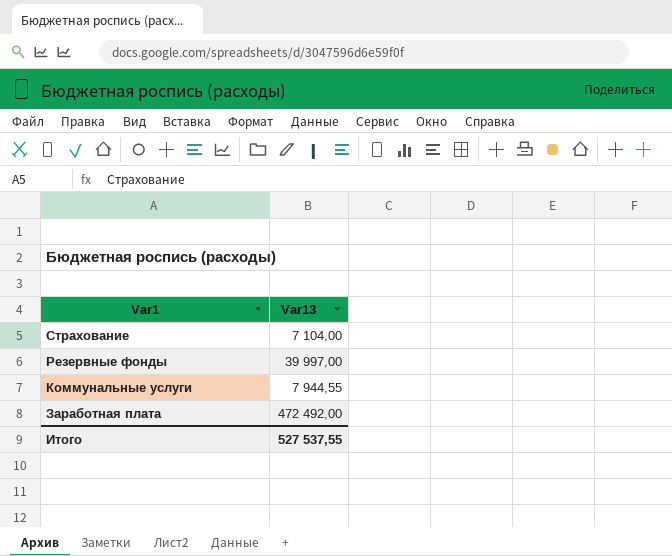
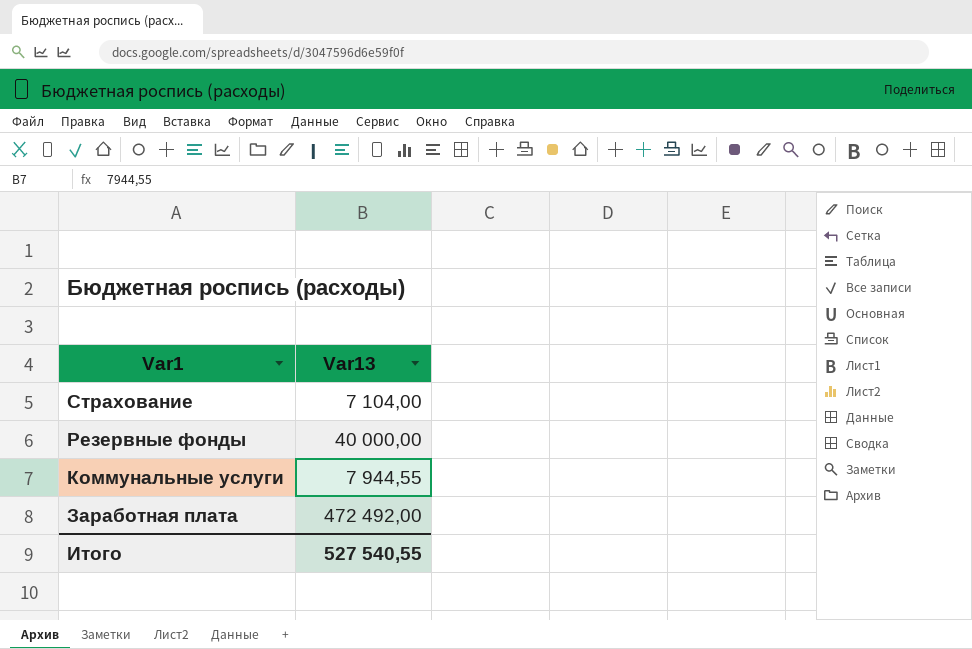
Резервные фонды | Var13: 39 997,00 -> 40 000,00
Итого | Var13: 527 537,55 -> 527 540,55

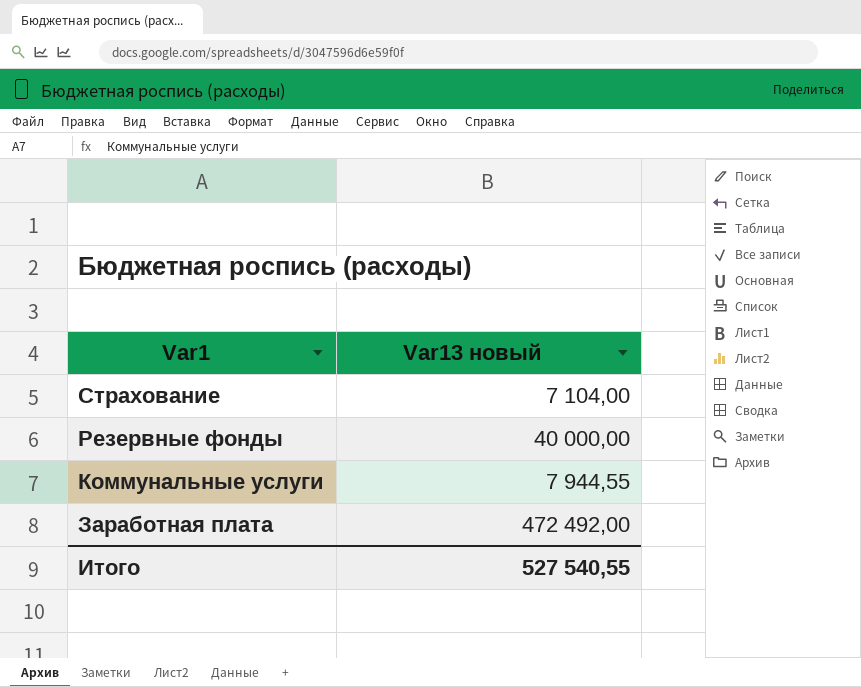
column name: Var13 -> Var13 новый

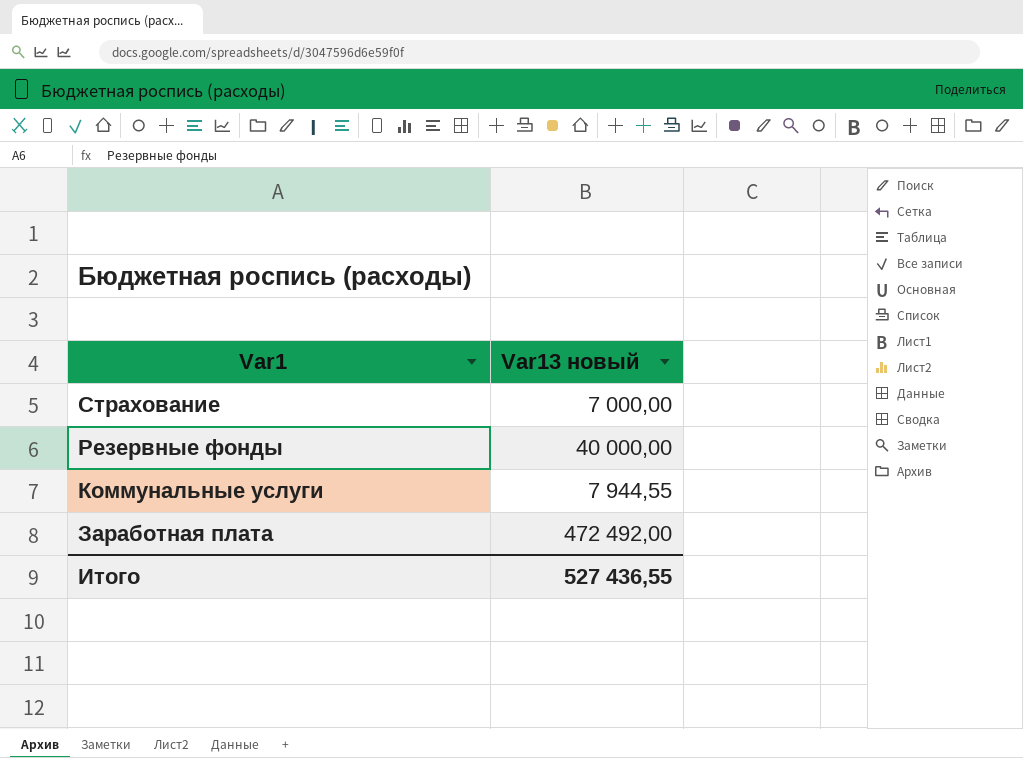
Страхование | Var13 новый: 7 104,00 -> 7 000,00
Итого | Var13 новый: 527 540,55 -> 527 436,55

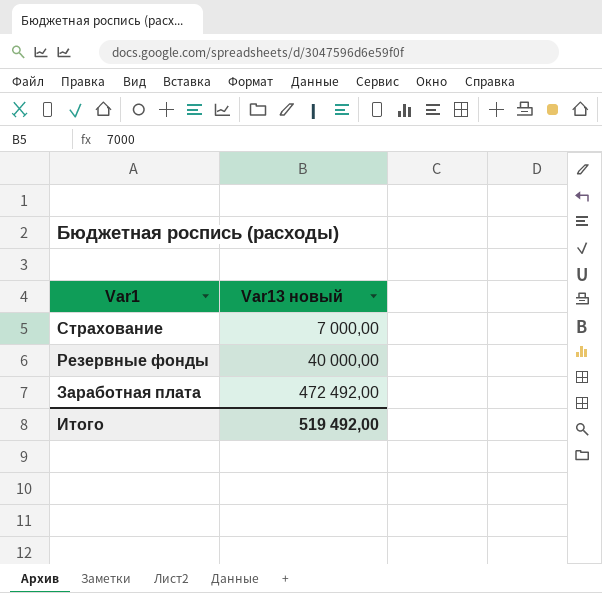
row Коммунальные услуги: 7 944,55 -> none
Итого | Var13 новый: 527 436,55 -> 519 492,00

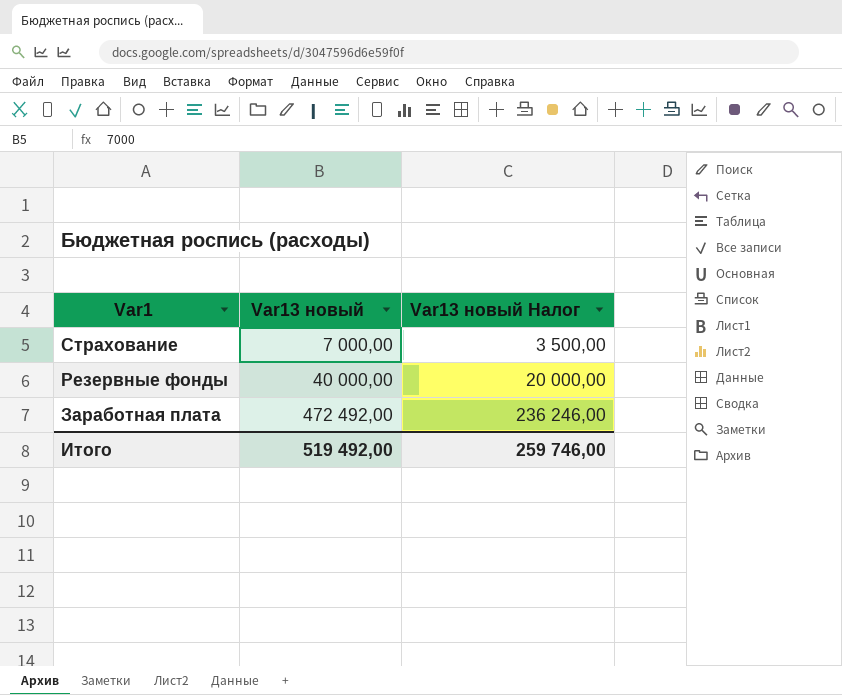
column Var13 новый Налог | formula: none -> [Var13 новый] * 0,5

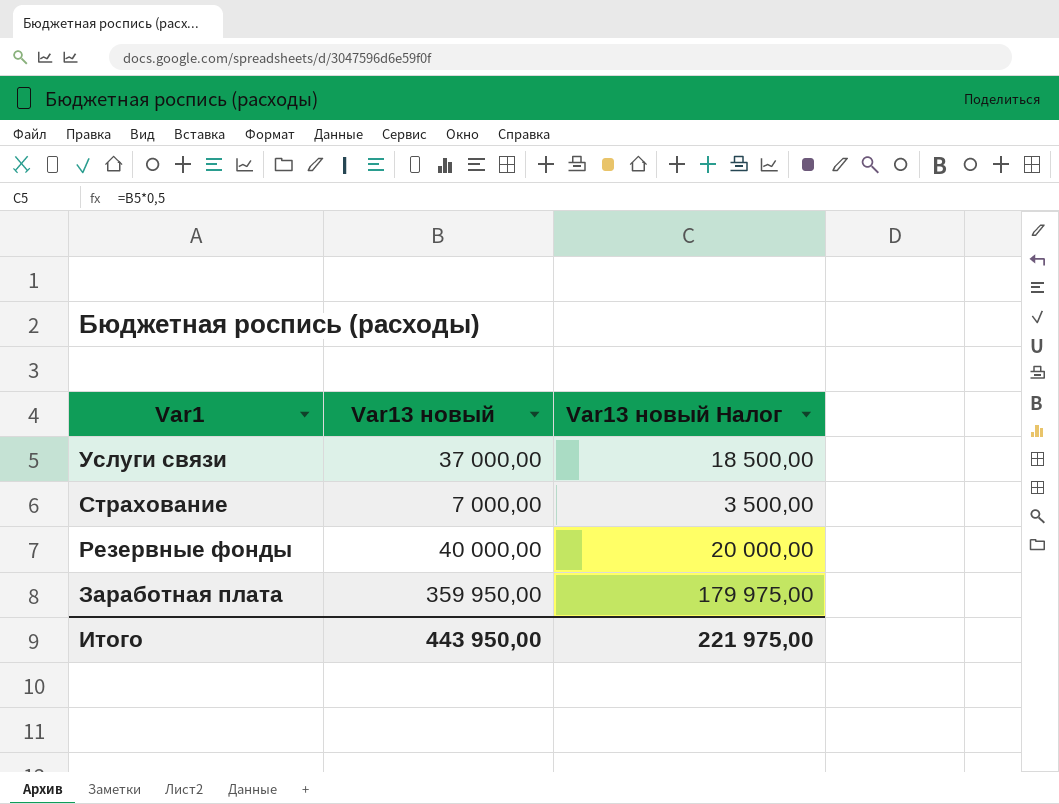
row Услуги связи: none -> 37 000,00 | 18 500,00
Заработная плата | Var13 новый: 472 492,00 -> 359 950,00
Заработная плата | Var13 новый Налог: 236 246,00 -> 179 975,00
Итого | Var13 новый: 519 492,00 -> 443 950,00
Итого | Var13 новый Налог: 259 746,00 -> 221 975,00

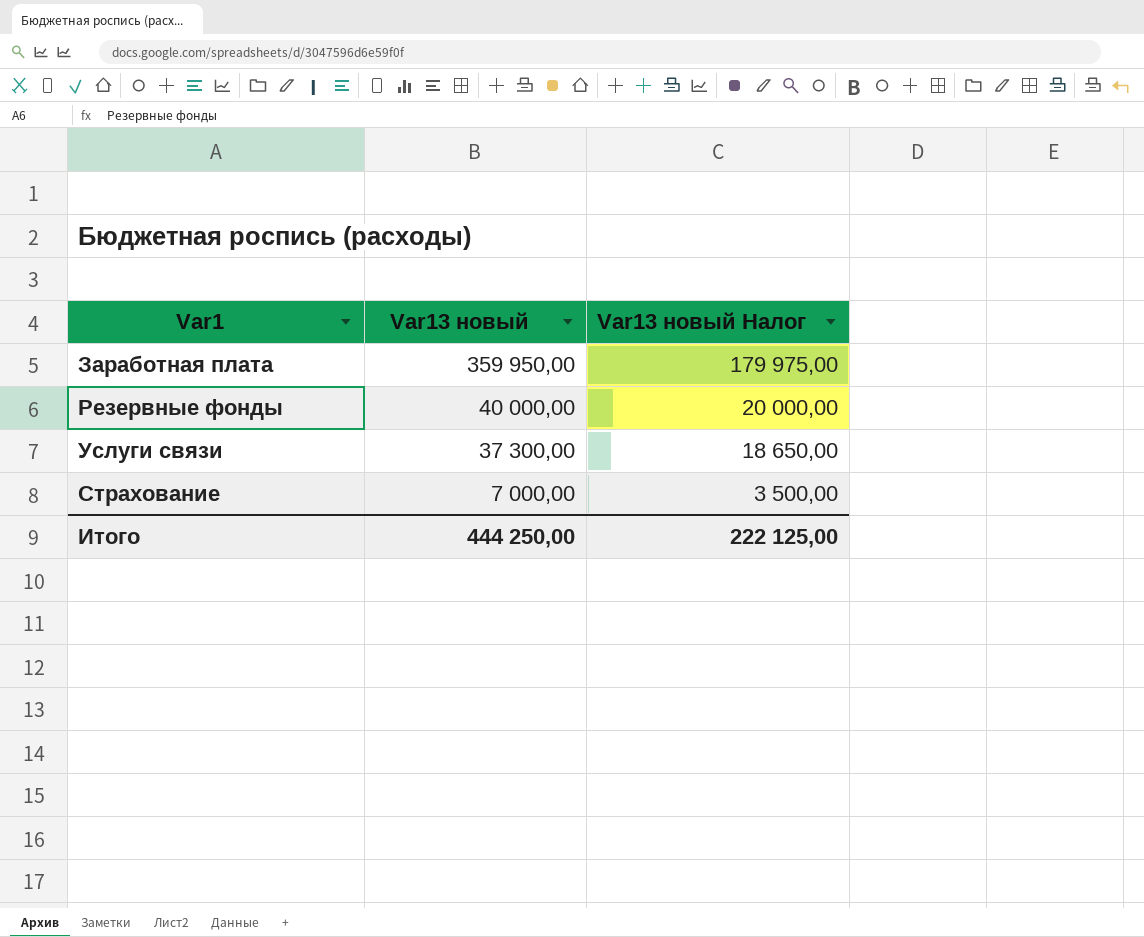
row order: Var1 descending -> Var13 новый descending
Услуги связи | Var13 новый: 37 000,00 -> 37 300,00
Услуги связи | Var13 новый Налог: 18 500,00 -> 18 650,00
Итого | Var13 новый: 443 950,00 -> 444 250,00
Итого | Var13 новый Налог: 221 975,00 -> 222 125,00

